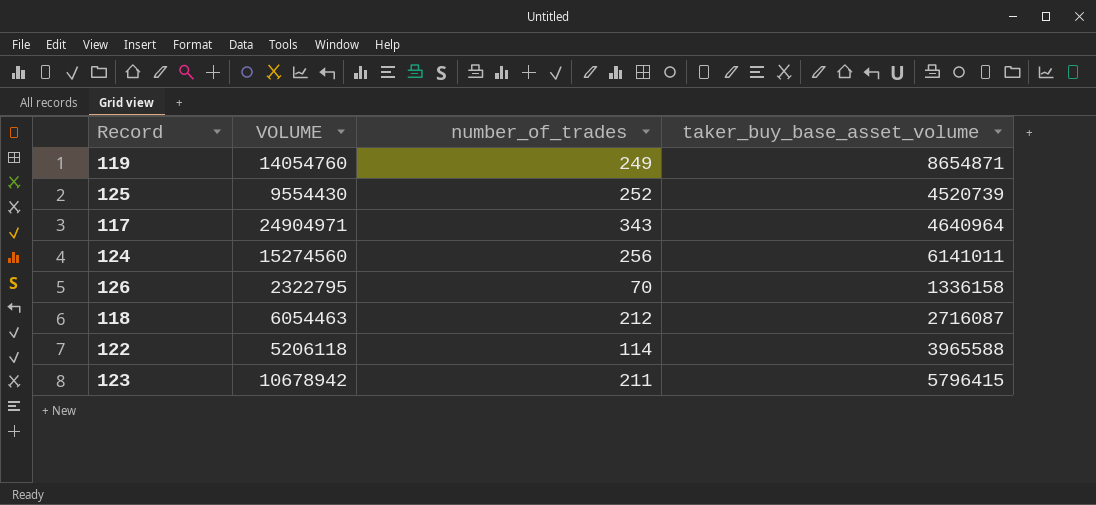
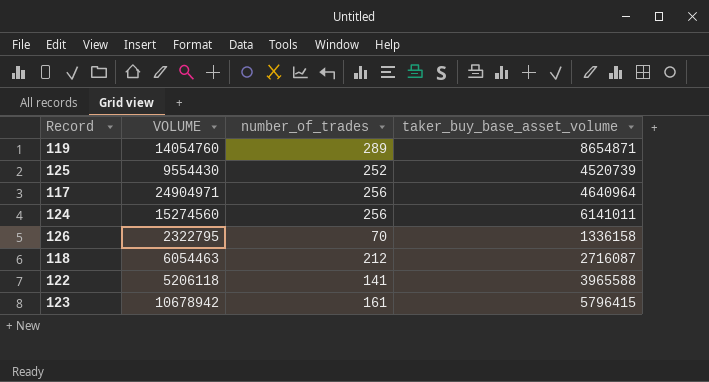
119 | number_of_trades: 249 -> 289
117 | number_of_trades: 343 -> 256
122 | number_of_trades: 114 -> 141
123 | number_of_trades: 211 -> 161

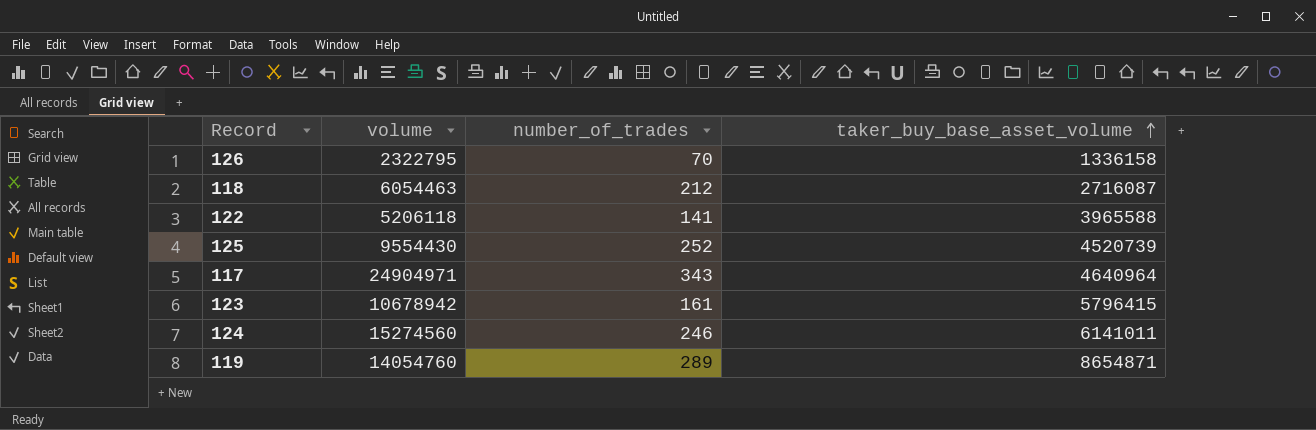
row order: none -> taker_buy_base_asset_volume ascending
column name: VOLUME -> volume
117 | number_of_trades: 256 -> 343
124 | number_of_trades: 256 -> 246

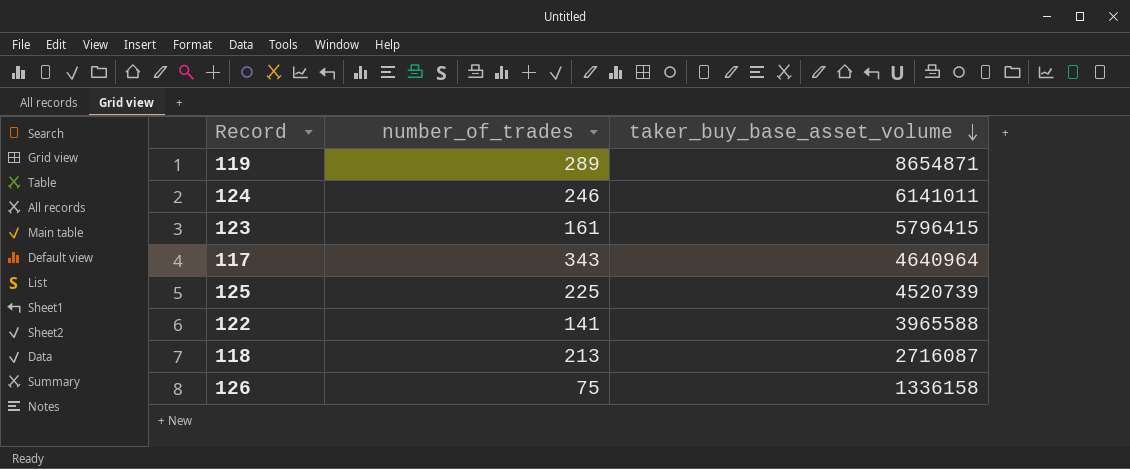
row order: taker_buy_base_asset_volume ascending -> taker_buy_base_asset_volume descending
column volume | position: 2 -> none
125 | number_of_trades: 252 -> 225
118 | number_of_trades: 212 -> 213
126 | number_of_trades: 70 -> 75

